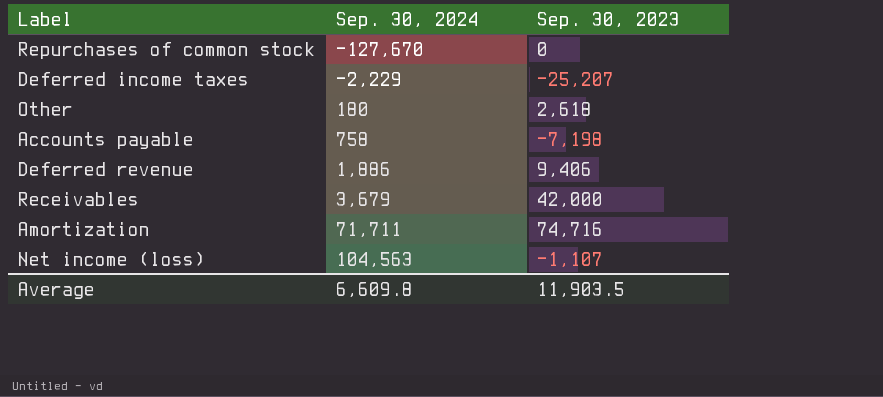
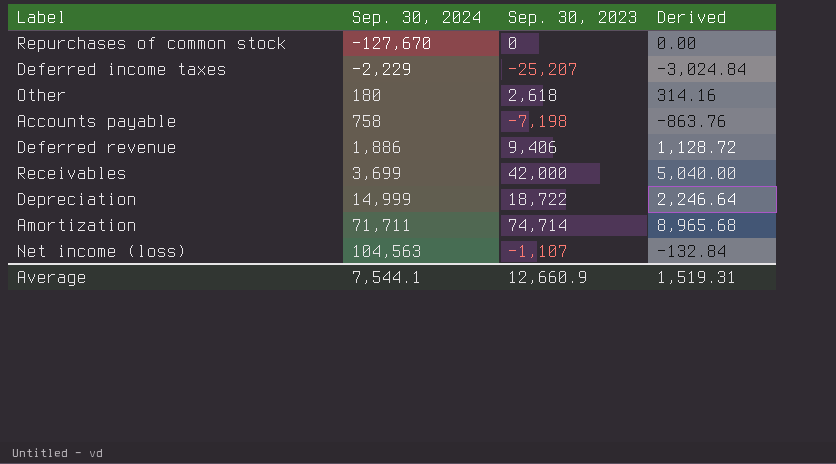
column Derived | formula: none -> [Sep. 30, 2023] * 0.12
Receivables | Sep. 30, 2024: 3,679 -> 3,699
row Depreciation: none -> 14,999 | 18,722 | 2,246.64
Amortization | Sep. 30, 2023: 74,716 -> 74,714
Average | Sep. 30, 2024: 6,609.8 -> 7,544.1
Average | Sep. 30, 2023: 11,903.5 -> 12,660.9

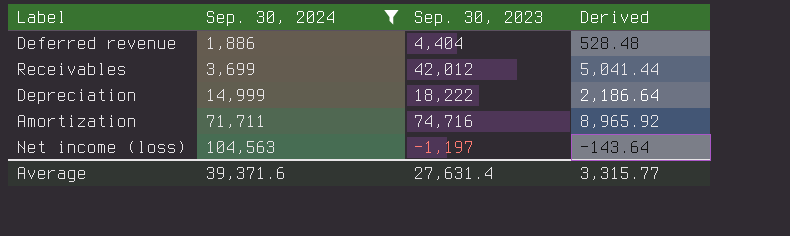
filter: none -> Sep. 30, 2024 >= 1,886
Deferred revenue | Sep. 30, 2023: 9,406 -> 4,404
Deferred revenue | Derived: 1,128.72 -> 528.48
Receivables | Sep. 30, 2023: 42,000 -> 42,012
Receivables | Derived: 5,040.00 -> 5,041.44
Depreciation | Sep. 30, 2023: 18,722 -> 18,222
Depreciation | Derived: 2,246.64 -> 2,186.64
Amortization | Sep. 30, 2023: 74,714 -> 74,716
Amortization | Derived: 8,965.68 -> 8,965.92
Net income (loss) | Sep. 30, 2023: -1,107 -> -1,197
Net income (loss) | Derived: -132.84 -> -143.64
Average | Sep. 30, 2024: 7,544.1 -> 39,371.6
Average | Sep. 30, 2023: 12,660.9 -> 27,631.4
Average | Derived: 1,519.31 -> 3,315.77

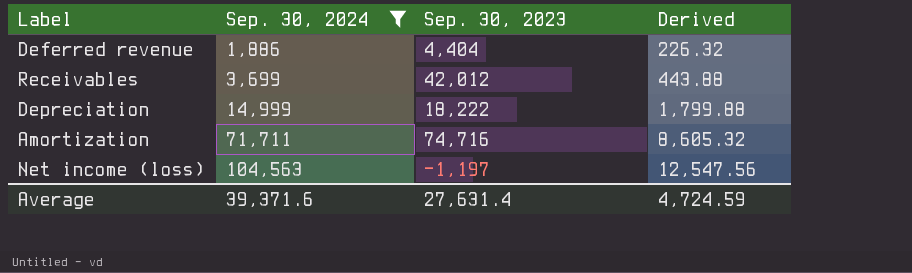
column Derived | formula: [Sep. 30, 2023] * 0.12 -> [Sep. 30, 2024] * 0.12
Average | Derived: 3,315.77 -> 4,724.59

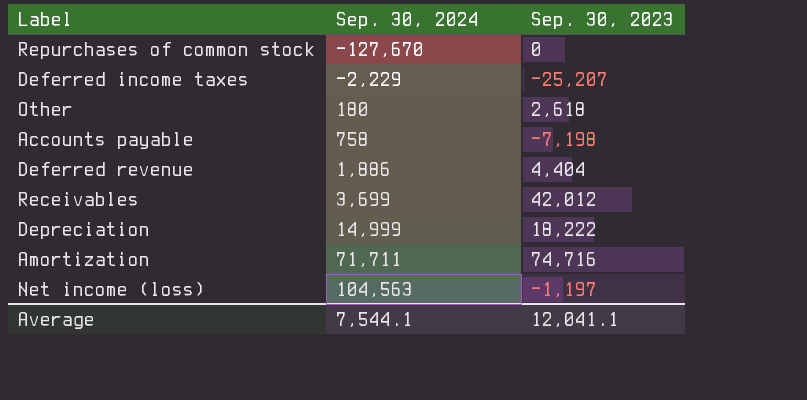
filter: Sep. 30, 2024 >= 1,886 -> none
column Derived | formula: [Sep. 30, 2024] * 0.12 -> none
Average | Sep. 30, 2024: 39,371.6 -> 7,544.1
Average | Sep. 30, 2023: 27,631.4 -> 12,041.1

